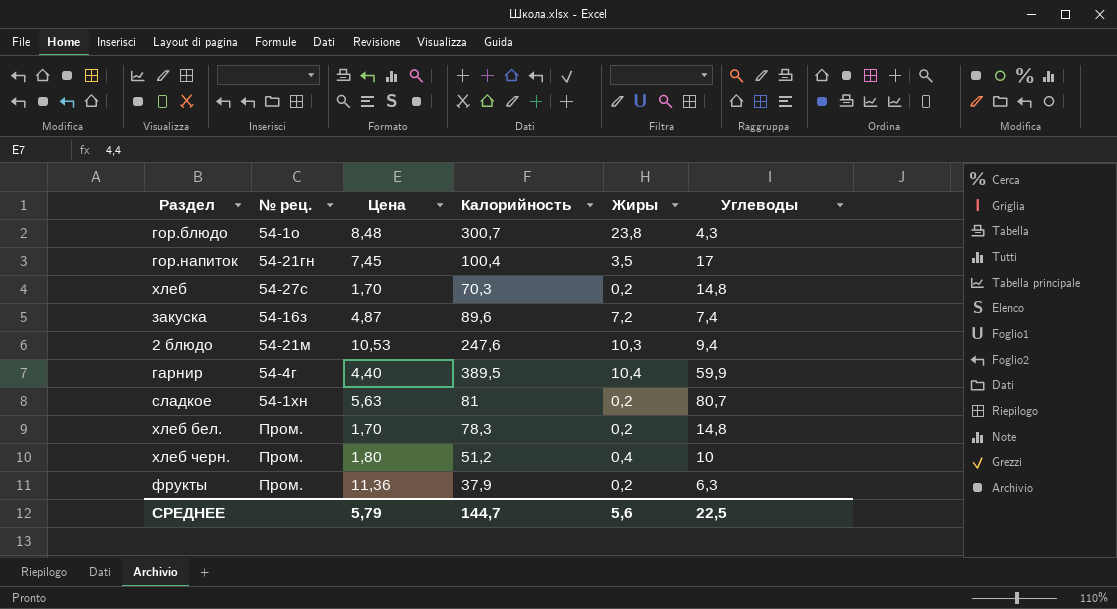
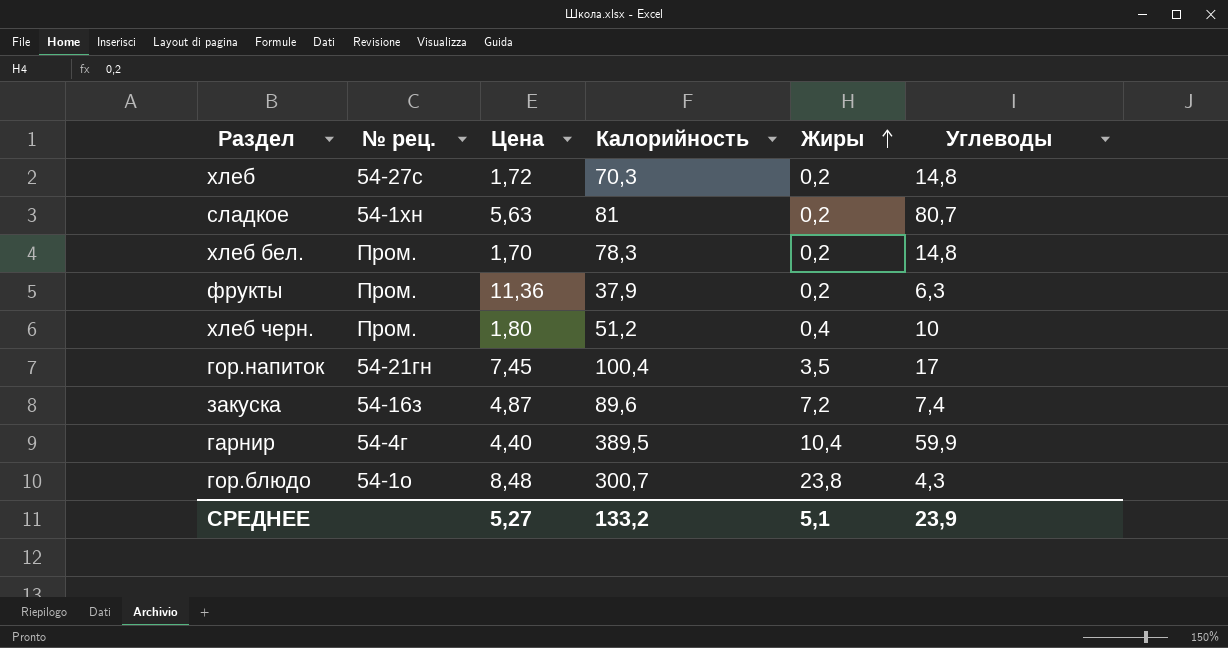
row order: none -> Жиры ascending
row 2 блюдо: 54-21м | 10,53 | 247,6 | 10,3 | 9,4 -> none
хлеб | Цена: 1,70 -> 1,72
СРЕДНЕЕ | Цена: 5,79 -> 5,27
СРЕДНЕЕ | Калорийность: 144,7 -> 133,2
СРЕДНЕЕ | Жиры: 5,6 -> 5,1
СРЕДНЕЕ | Углеводы: 22,5 -> 23,9

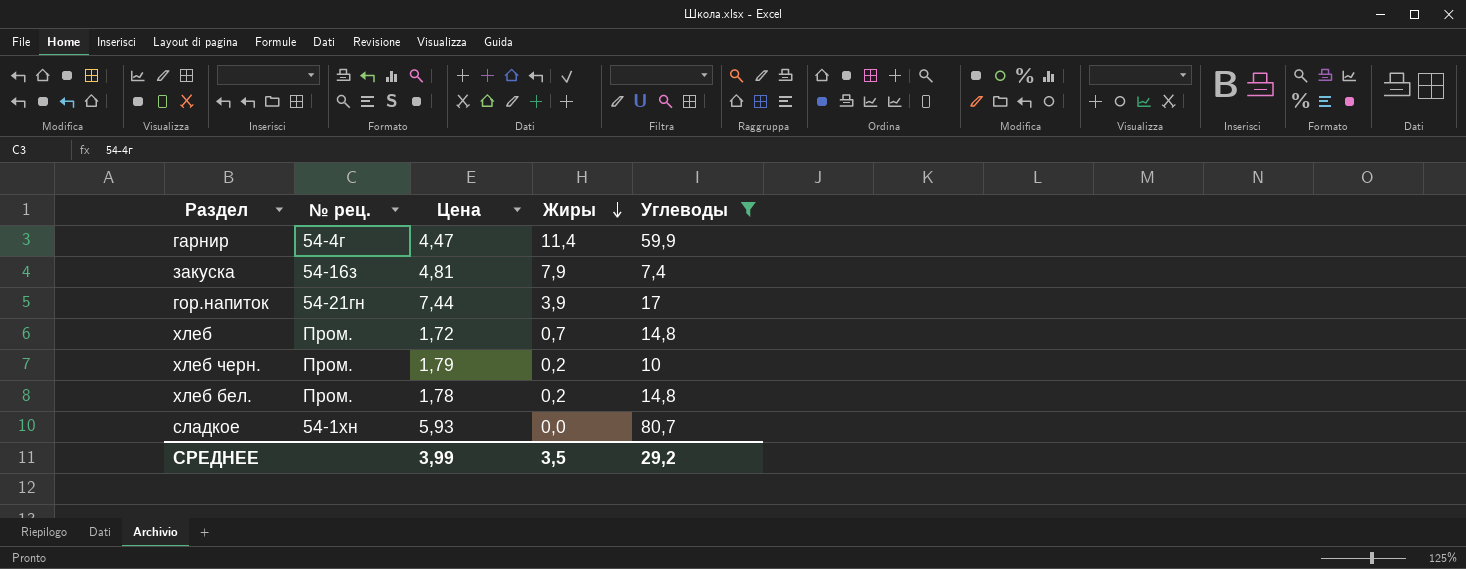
filter: none -> Углеводы >= 7,4
row order: Жиры ascending -> Жиры descending
column Калорийность | position: 4 -> none
гарнир | Цена: 4,40 -> 4,47
гарнир | Жиры: 10,4 -> 11,4
закуска | Цена: 4,87 -> 4,81
закуска | Жиры: 7,2 -> 7,9
гор.напиток | Цена: 7,45 -> 7,44
гор.напиток | Жиры: 3,5 -> 3,9
хлеб | № рец.: 54-27с -> Пром.
хлеб | Жиры: 0,2 -> 0,7
хлеб черн. | Цена: 1,80 -> 1,79
хлеб черн. | Жиры: 0,4 -> 0,2
хлеб бел. | Цена: 1,70 -> 1,78
сладкое | Цена: 5,63 -> 5,93
сладкое | Жиры: 0,2 -> 0,0
СРЕДНЕЕ | Цена: 5,27 -> 3,99
СРЕДНЕЕ | Жиры: 5,1 -> 3,5
СРЕДНЕЕ | Углеводы: 23,9 -> 29,2

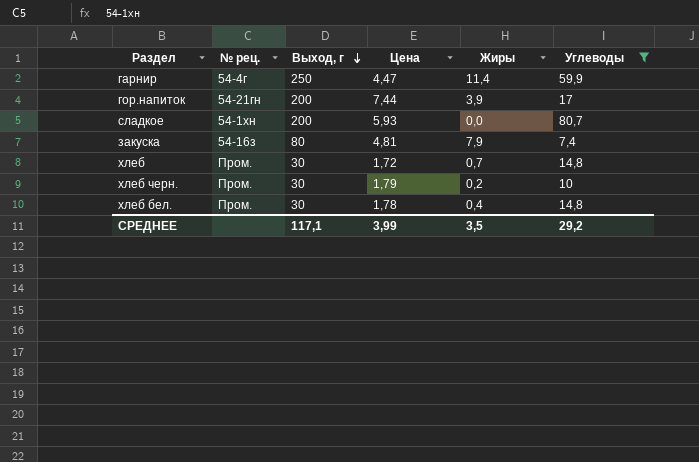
row order: Жиры descending -> Выход, г descending
column Выход, г | position: none -> 3
хлеб бел. | Жиры: 0,2 -> 0,4

